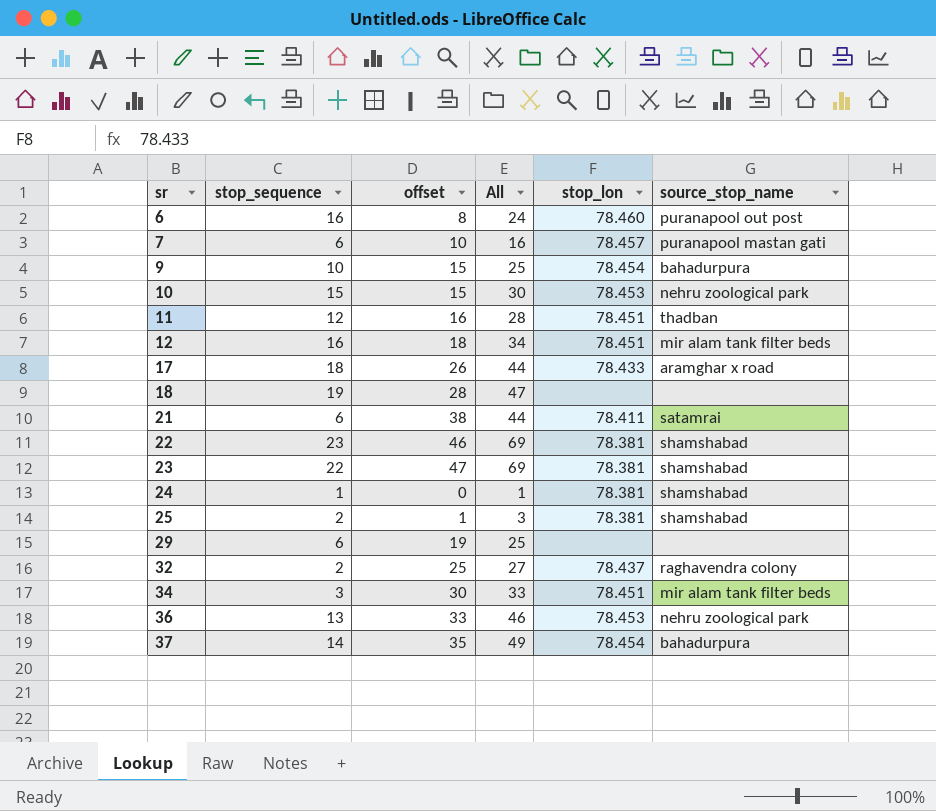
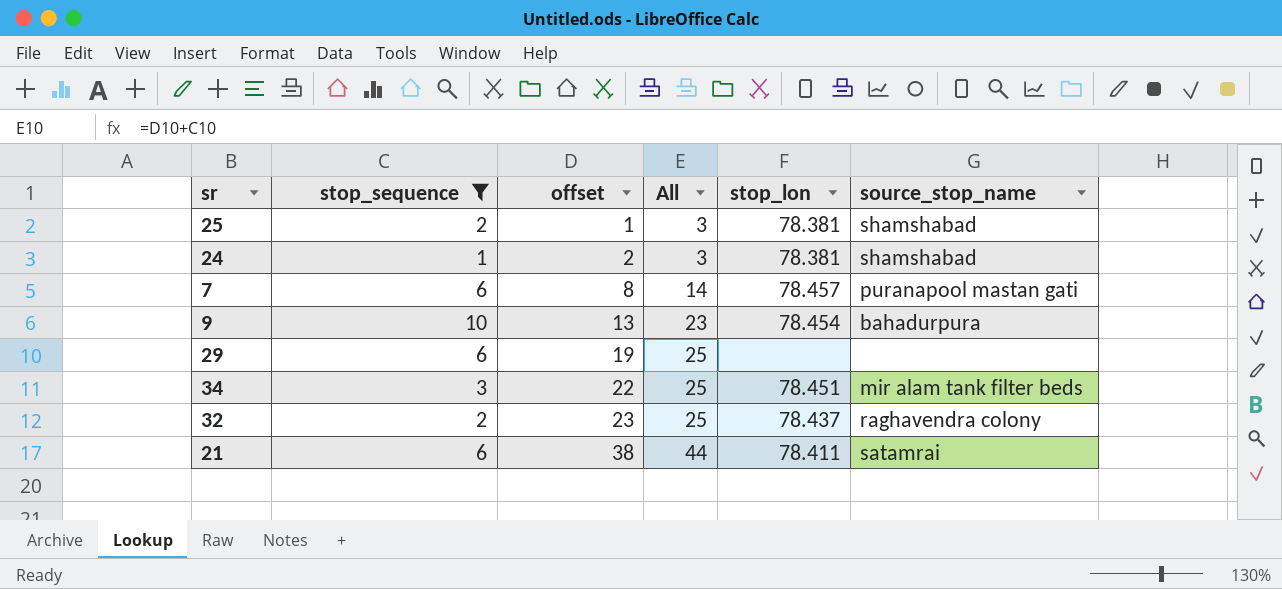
filter: none -> stop_sequence <= 10
row order: sr ascending -> offset ascending
24 | offset: 0 -> 2
24 | All: 1 -> 3
7 | offset: 10 -> 8
7 | All: 16 -> 14
9 | offset: 15 -> 13
9 | All: 25 -> 23
34 | offset: 30 -> 22
34 | All: 33 -> 25
32 | offset: 25 -> 23
32 | All: 27 -> 25

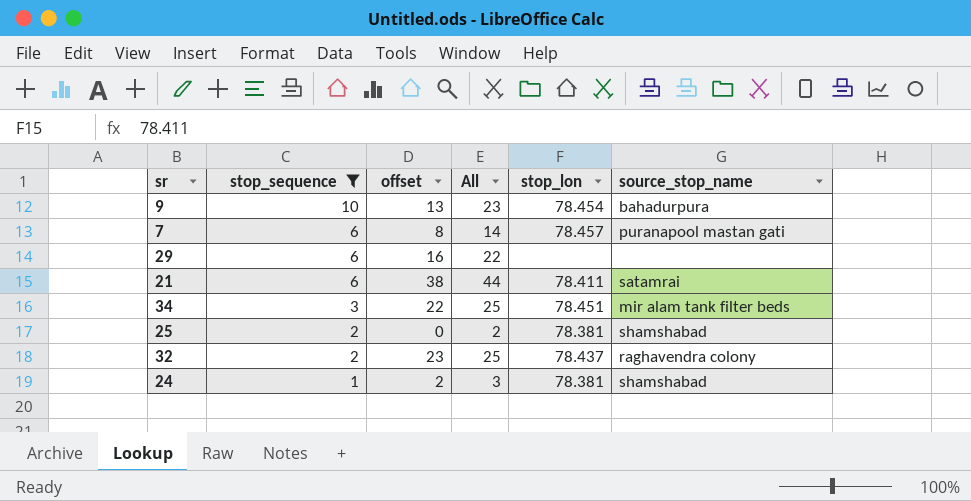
row order: offset ascending -> stop_sequence descending
29 | offset: 19 -> 16
29 | All: 25 -> 22
25 | offset: 1 -> 0
25 | All: 3 -> 2

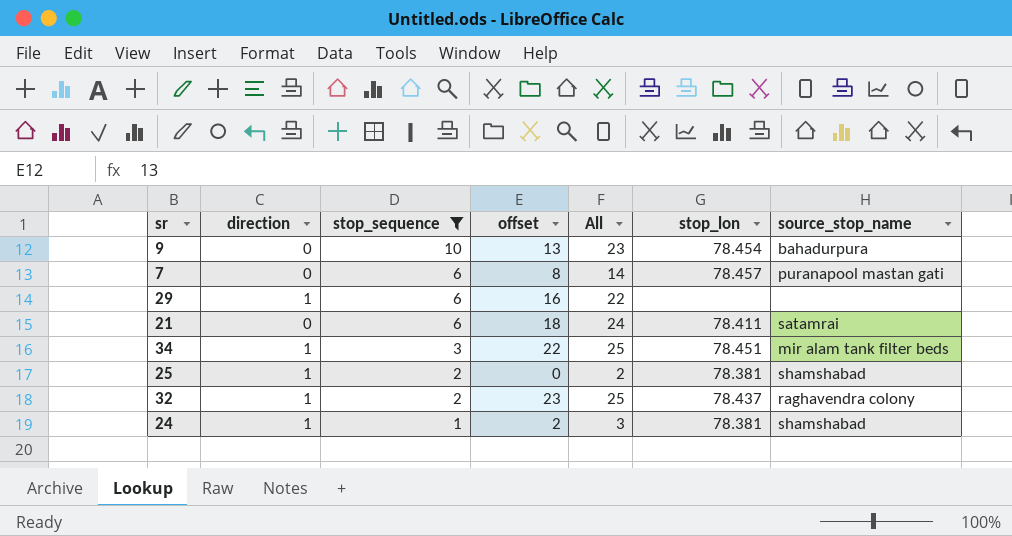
column direction | position: none -> 2
21 | offset: 38 -> 18
21 | All: 44 -> 24

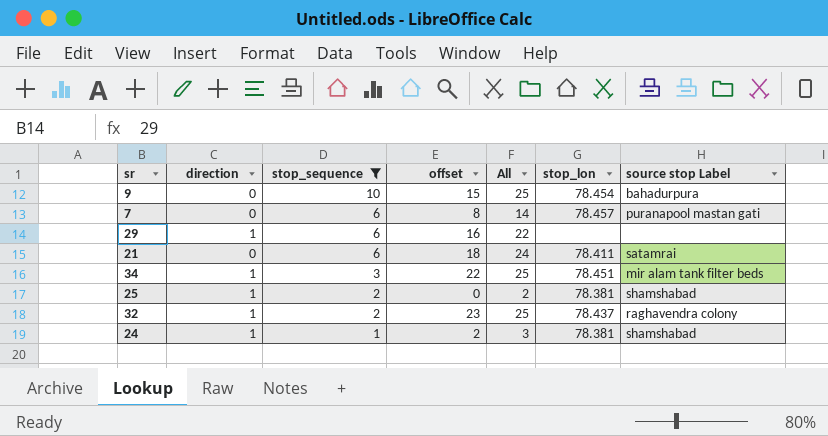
column name: source_stop_name -> source stop Label
9 | offset: 13 -> 15
9 | All: 23 -> 25

